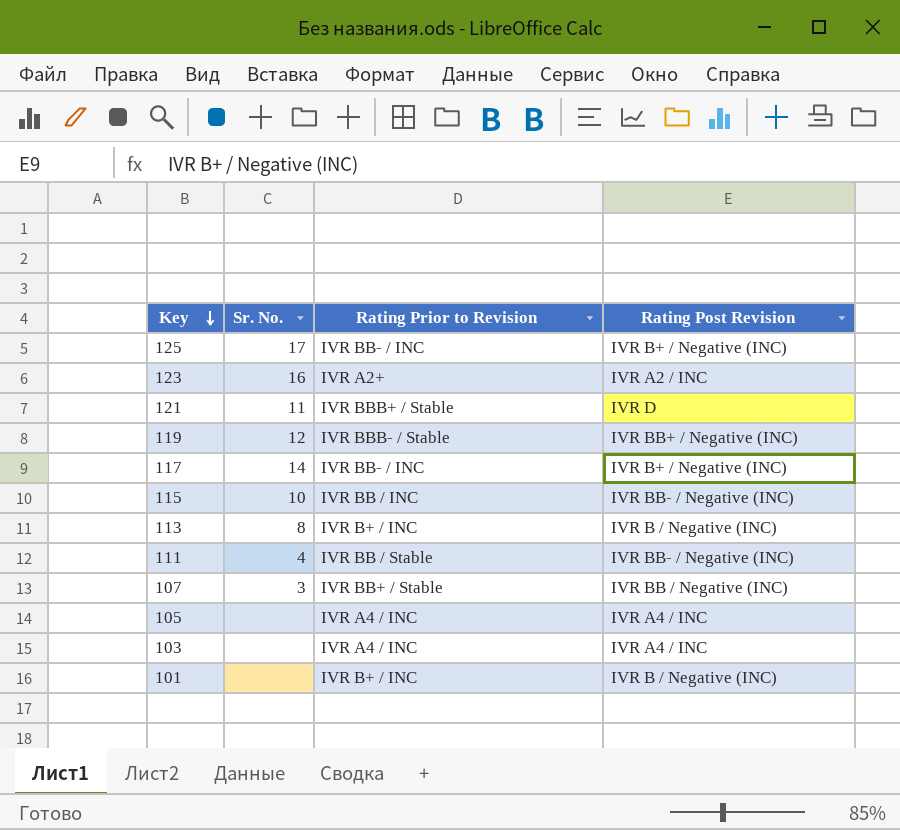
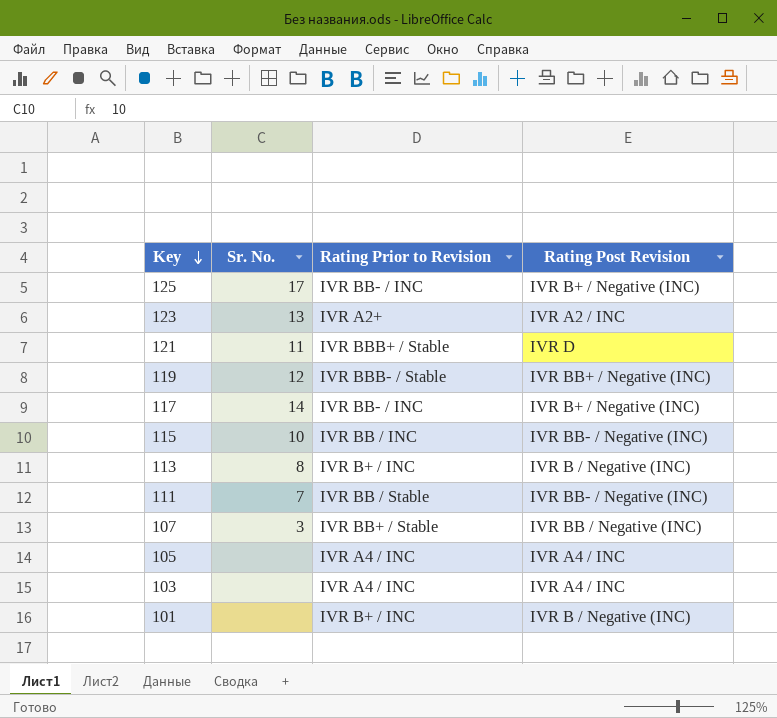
123 | Sr. No.: 16 -> 13
111 | Sr. No.: 4 -> 7

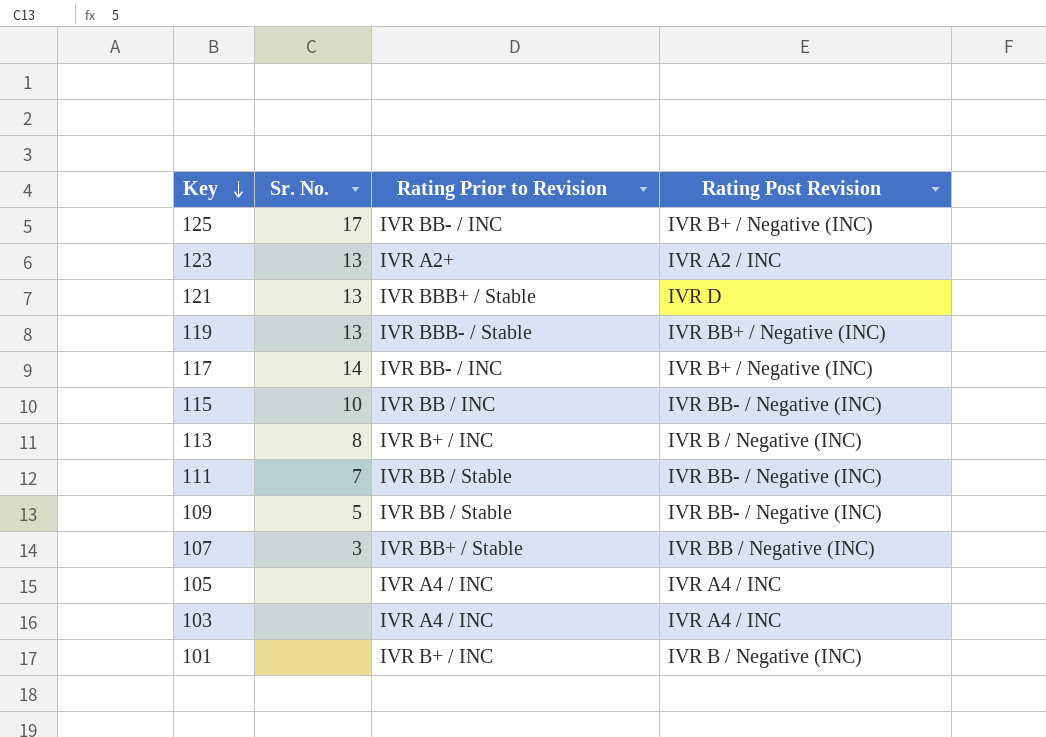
121 | Sr. No.: 11 -> 13
119 | Sr. No.: 12 -> 13
row 109: none -> 5 | IVR BB / Stable | IVR BB- / Negative (INC)

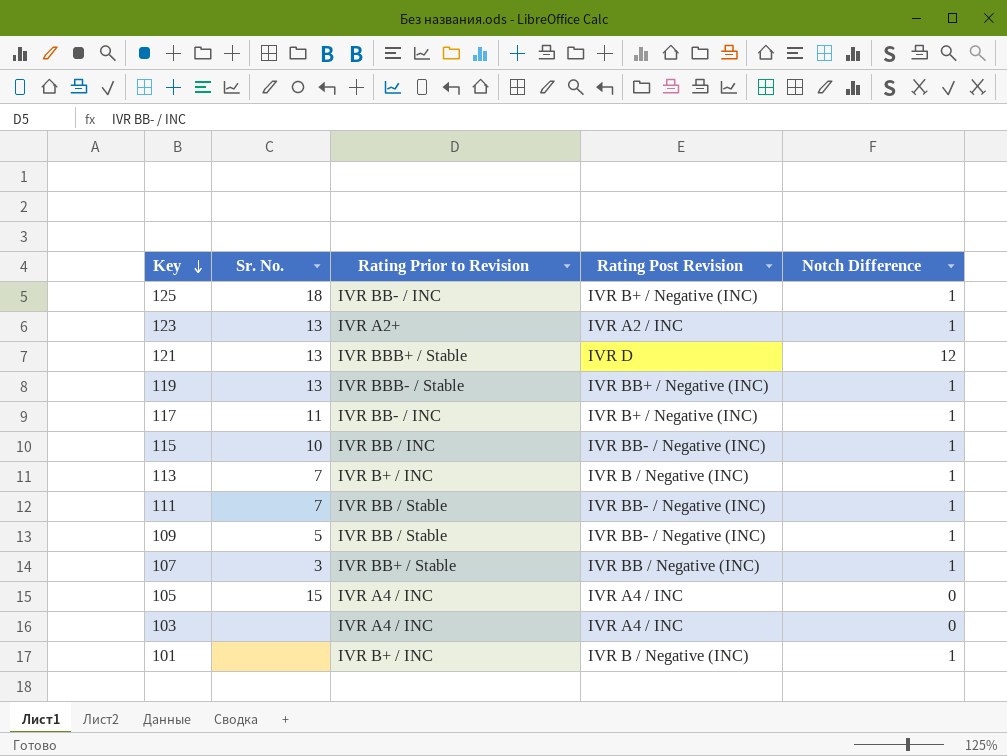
column Notch Difference | position: none -> 5
125 | Sr. No.: 17 -> 18
117 | Sr. No.: 14 -> 11
113 | Sr. No.: 8 -> 7
105 | Sr. No.: none -> 15

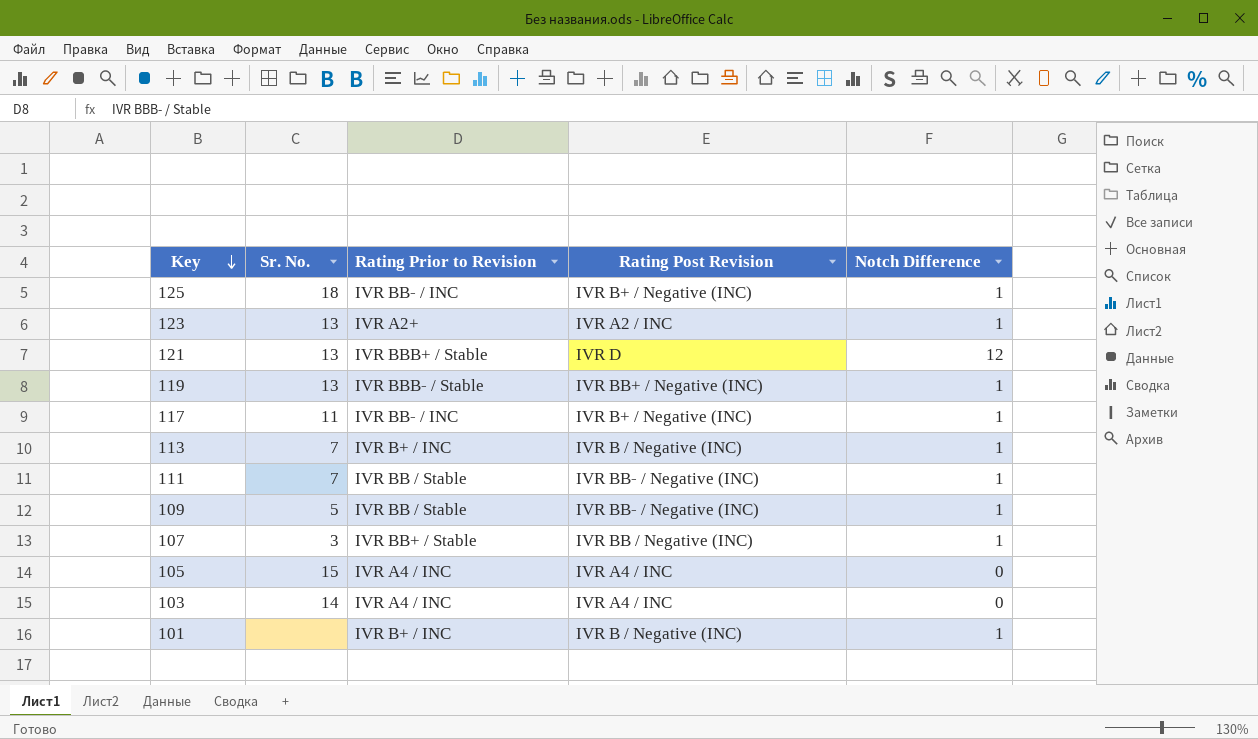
row 115: 10 | IVR BB / INC | IVR BB- / Negative (INC) | 1 -> none
103 | Sr. No.: none -> 14

